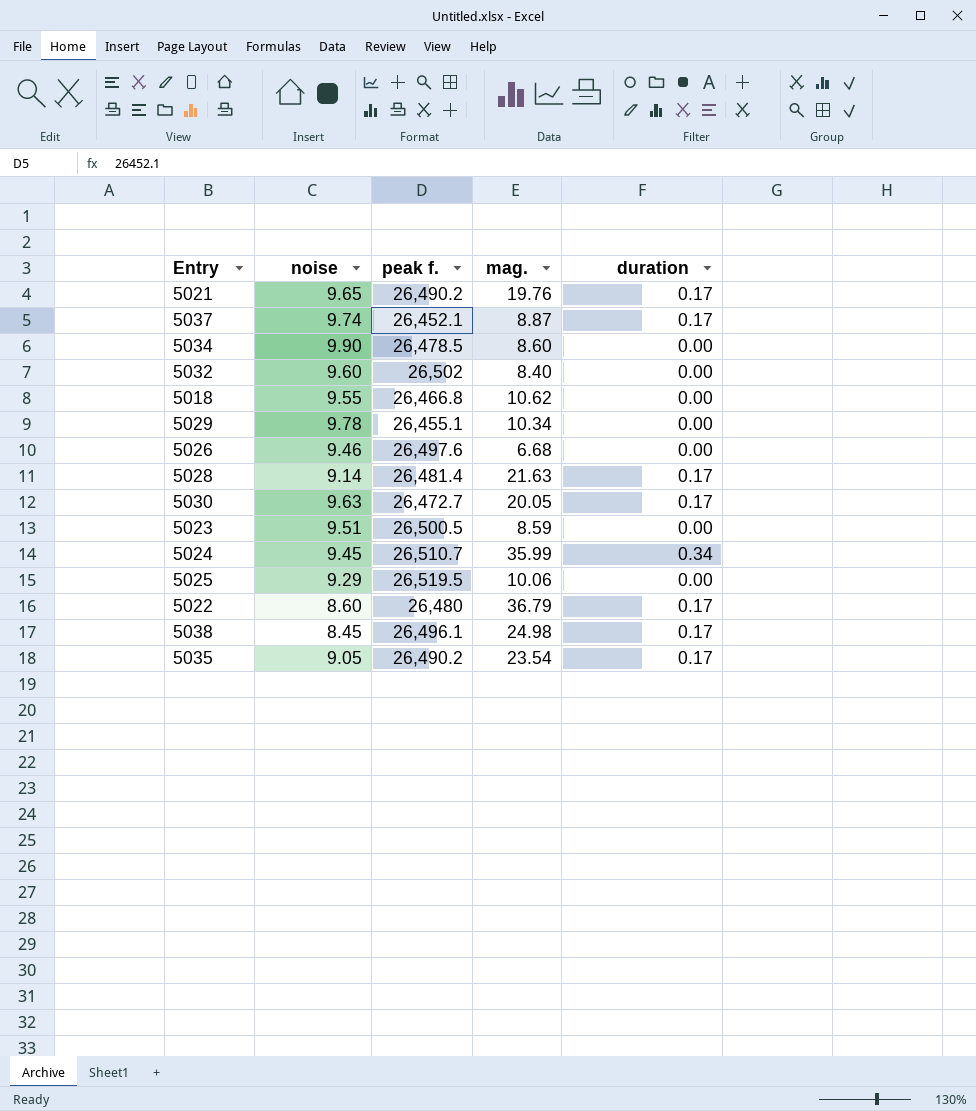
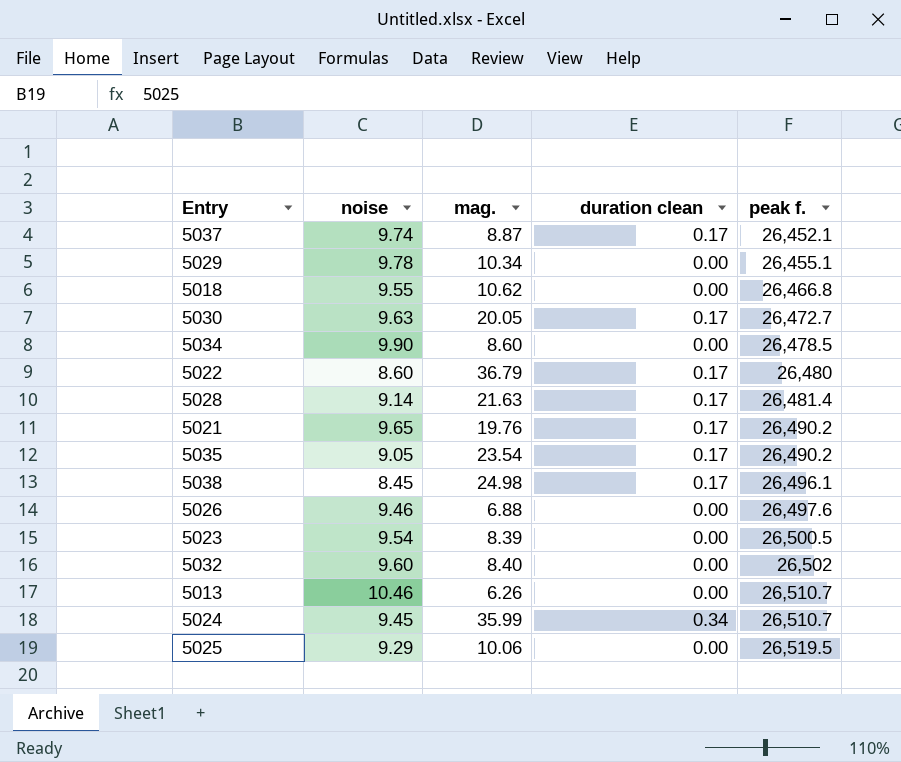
row order: none -> peak f. ascending
column name: duration -> duration clean
column peak f. | position: 3 -> 5
5026 | mag.: 6.68 -> 6.88
5023 | noise: 9.51 -> 9.54
5023 | mag.: 8.59 -> 8.39
row 5013: none -> 10.46 | 6.26 | 0.00 | 26,510.7

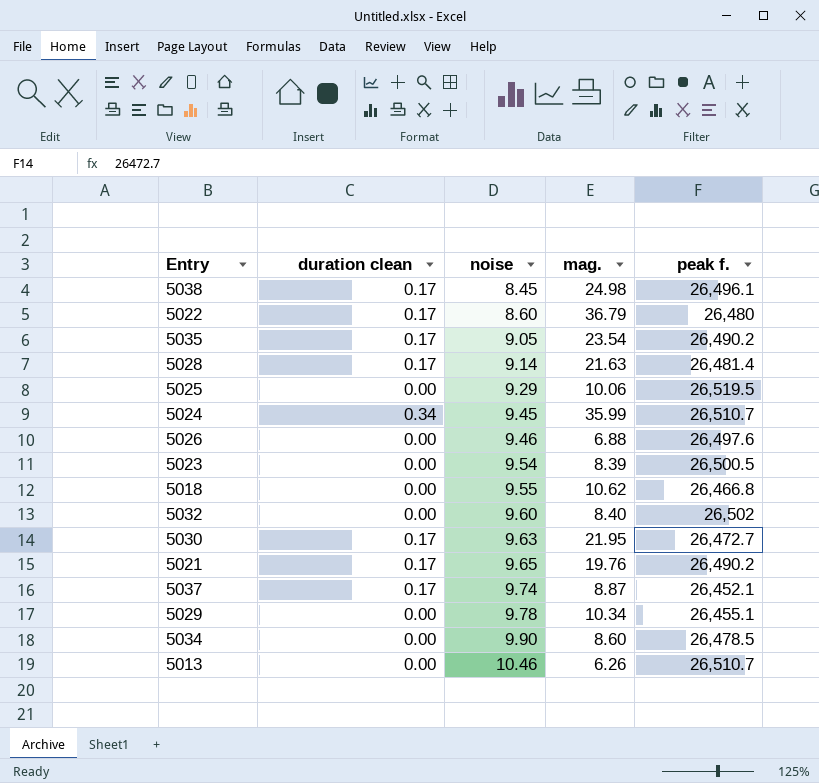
row order: peak f. ascending -> noise ascending
column duration clean | position: 4 -> 2
5030 | mag.: 20.05 -> 21.95

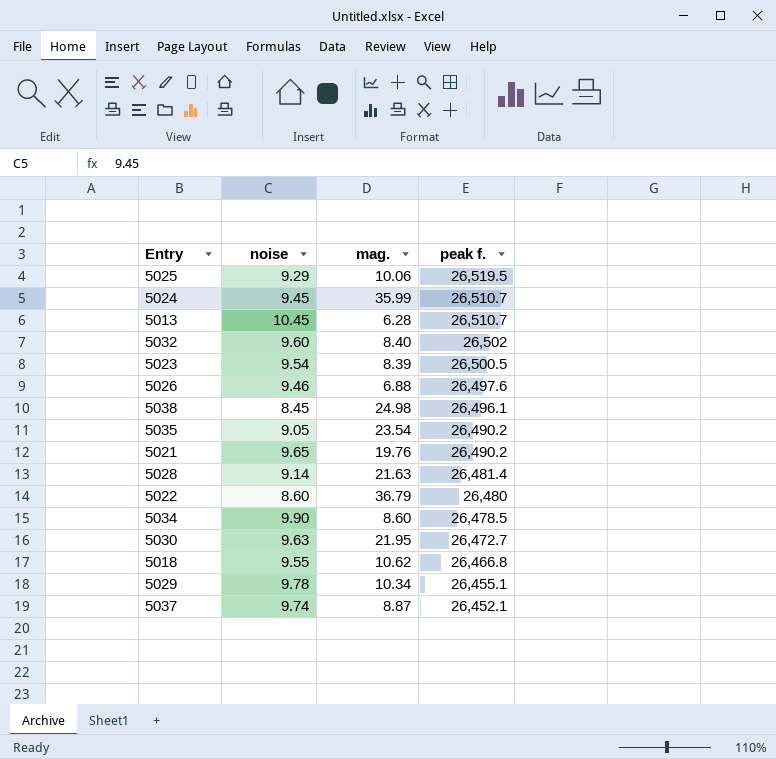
row order: noise ascending -> peak f. descending
column duration clean | position: 2 -> none
5013 | noise: 10.46 -> 10.45
5013 | mag.: 6.26 -> 6.28

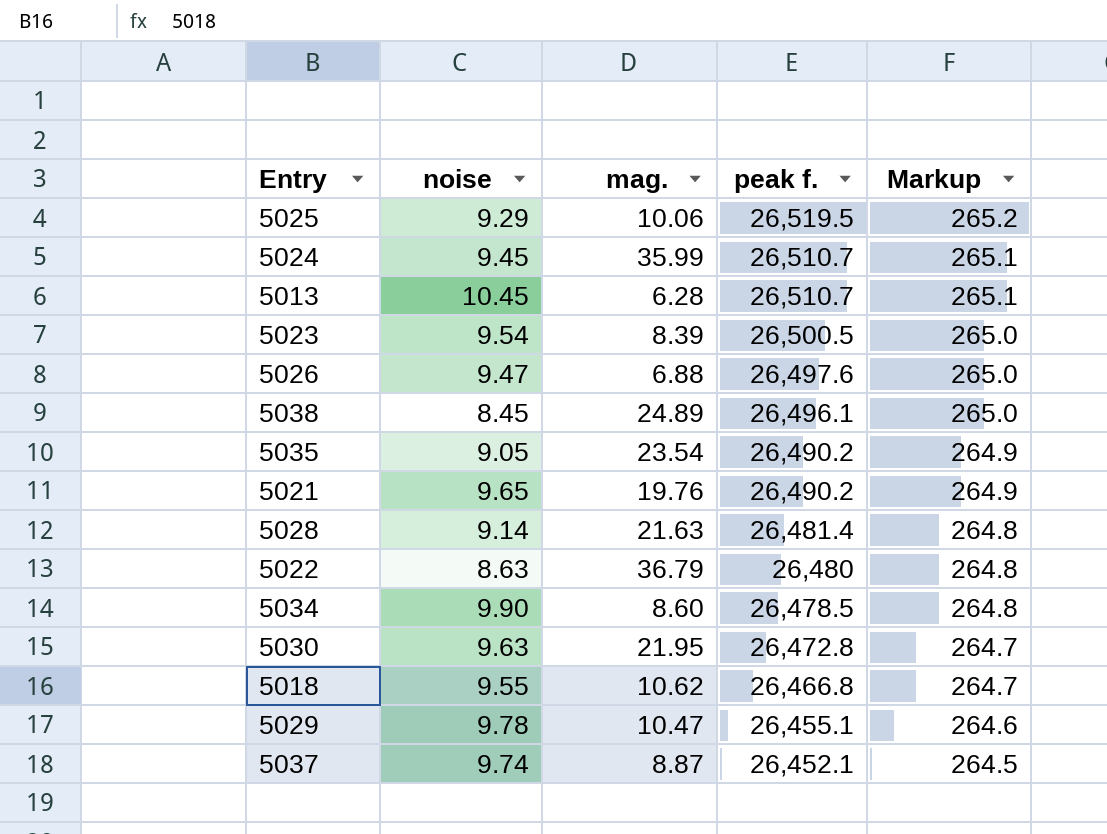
column Markup | formula: none -> [peak f.] * 0.01
row 5032: 9.60 | 8.40 | 26,502 -> none
5026 | noise: 9.46 -> 9.47
5038 | mag.: 24.98 -> 24.89
5022 | noise: 8.60 -> 8.63
5030 | peak f.: 26,472.7 -> 26,472.8
5029 | mag.: 10.34 -> 10.47

